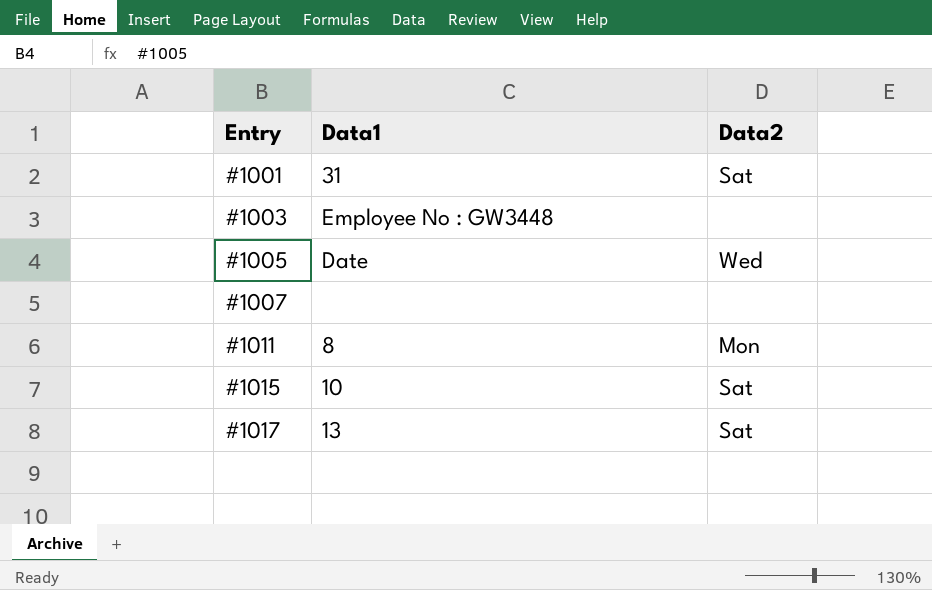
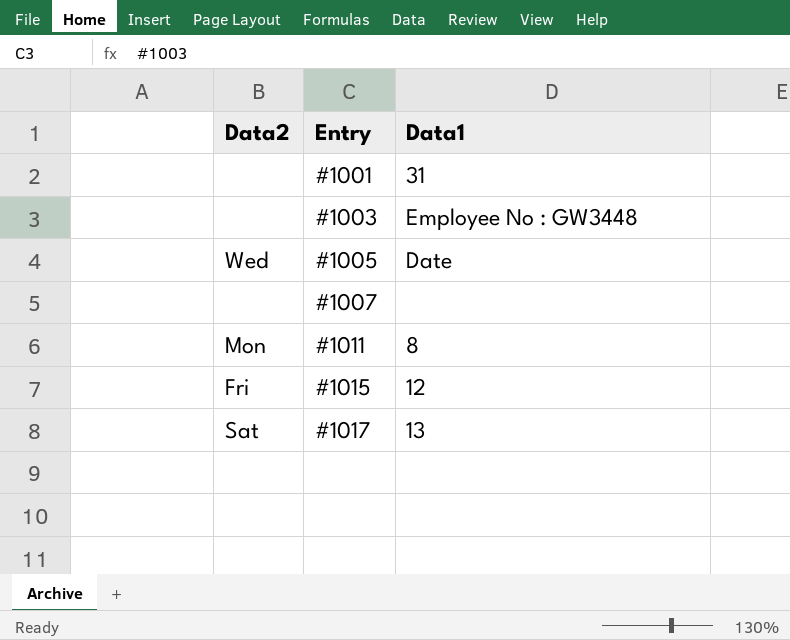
column Data2 | position: 3 -> 1
#1001 | Data2: Sat -> none
#1015 | Data2: Sat -> Fri
#1015 | Data1: 10 -> 12

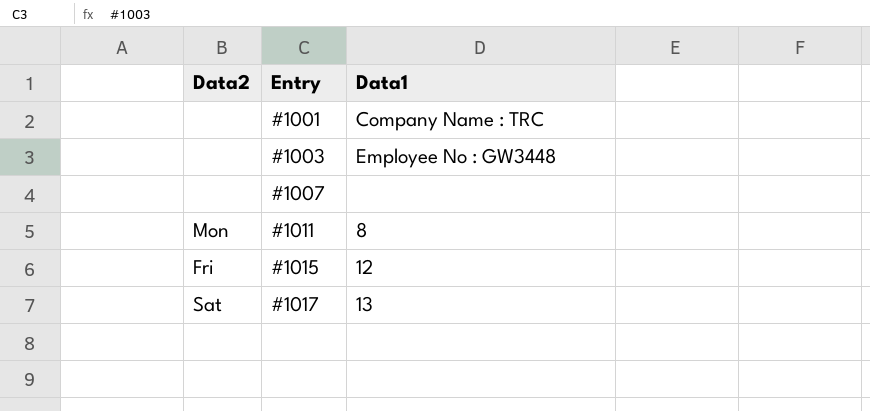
row #1005: Wed | Date -> none
#1001 | Data1: 31 -> Company Name : TRC

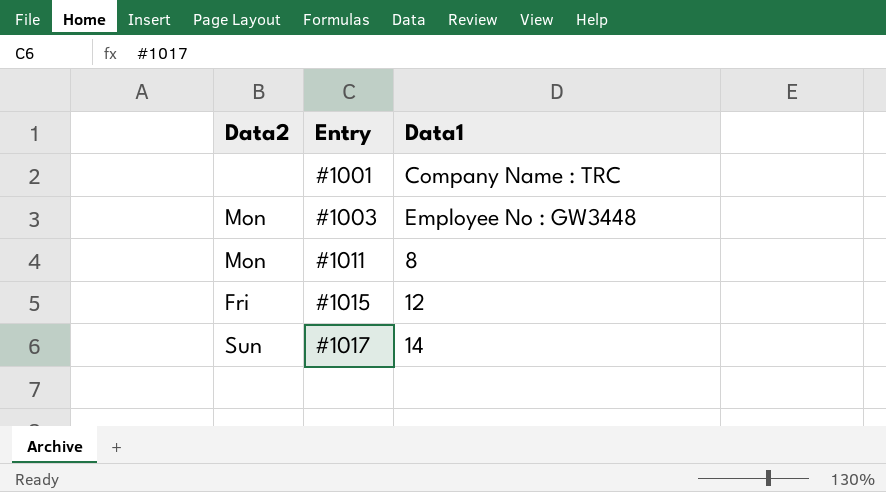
row #1007: none | none -> none
#1003 | Data2: none -> Mon
#1017 | Data2: Sat -> Sun
#1017 | Data1: 13 -> 14

